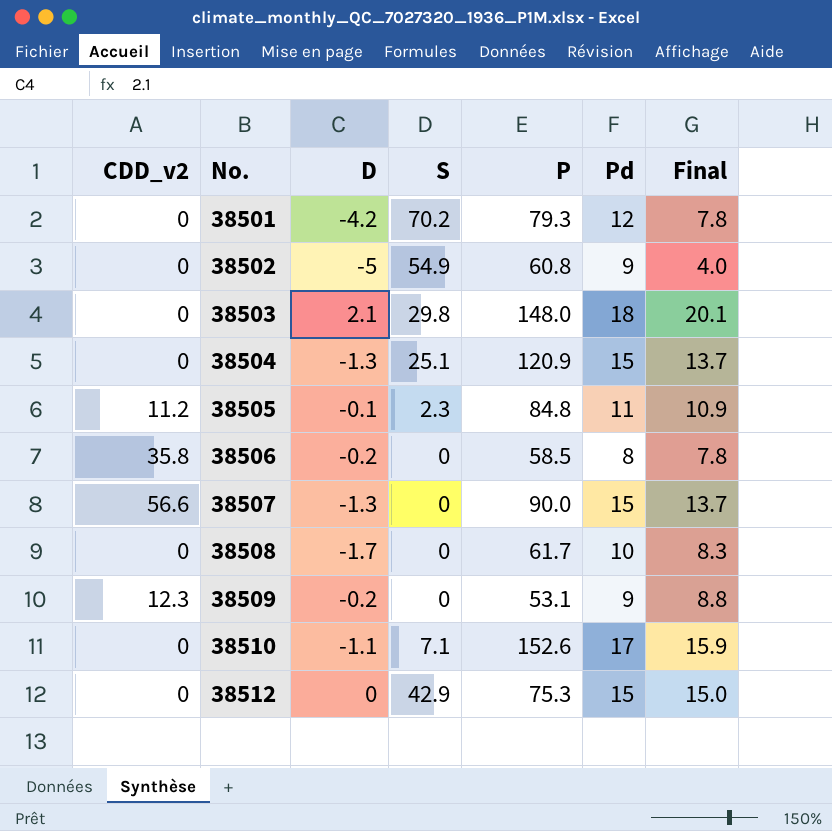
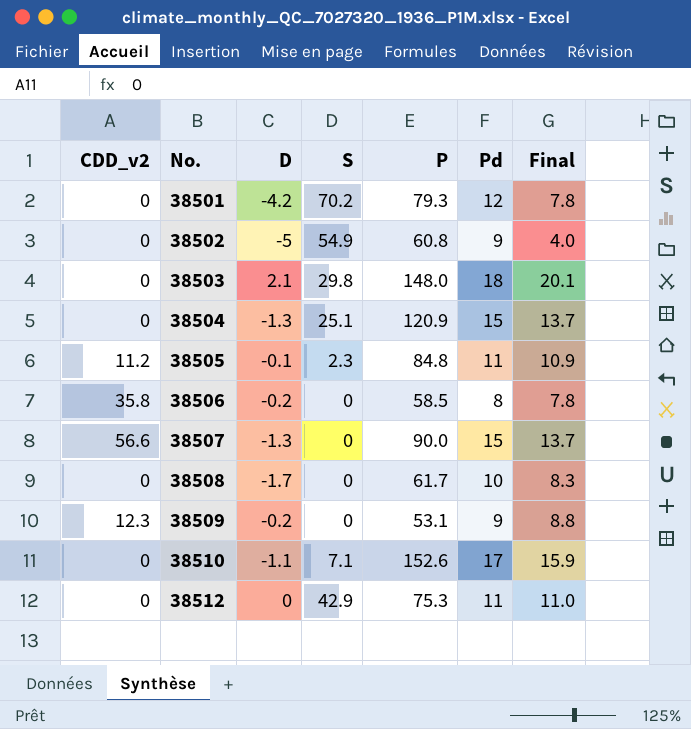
38512 | Pd: 15 -> 11
38512 | Final: 15.0 -> 11.0

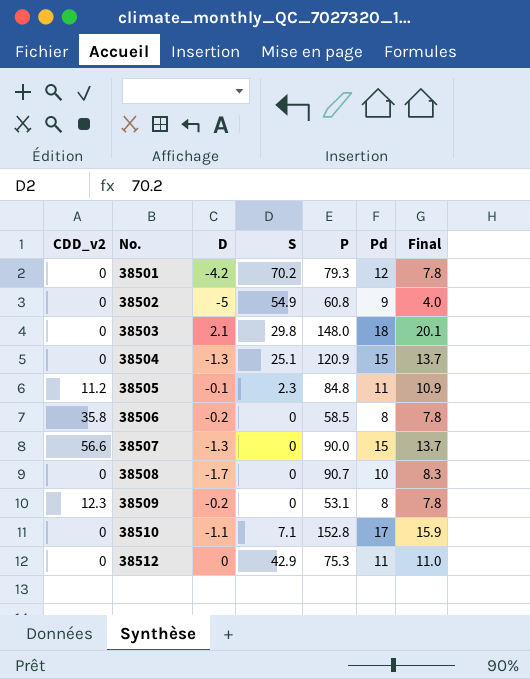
38508 | P: 61.7 -> 90.7
38509 | Pd: 9 -> 8
38509 | Final: 8.8 -> 7.8
38510 | P: 152.6 -> 152.8

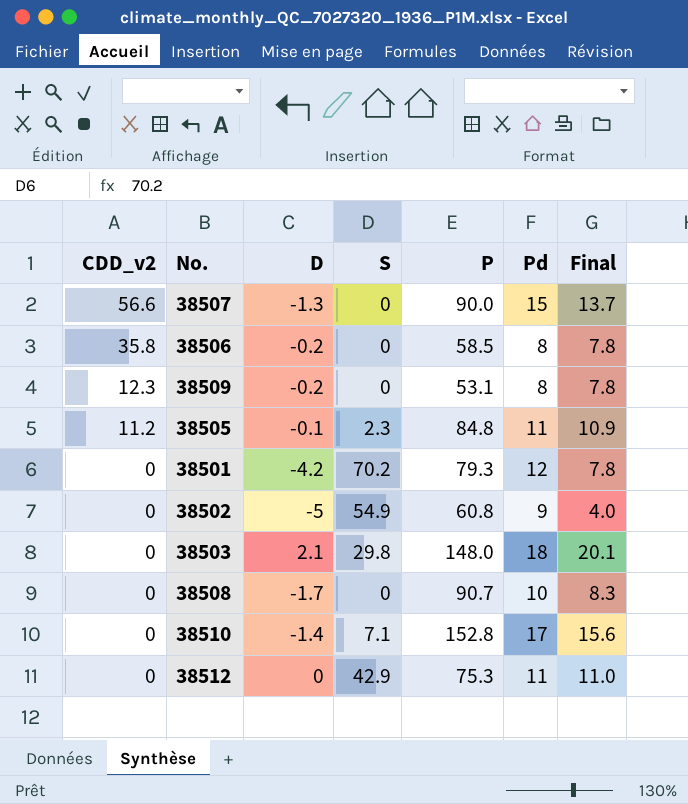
row order: No. ascending -> CDD_v2 descending
row 38504: 0 | -1.3 | 25.1 | 120.9 | 15 | 13.7 -> none
38510 | D: -1.1 -> -1.4
38510 | Final: 15.9 -> 15.6

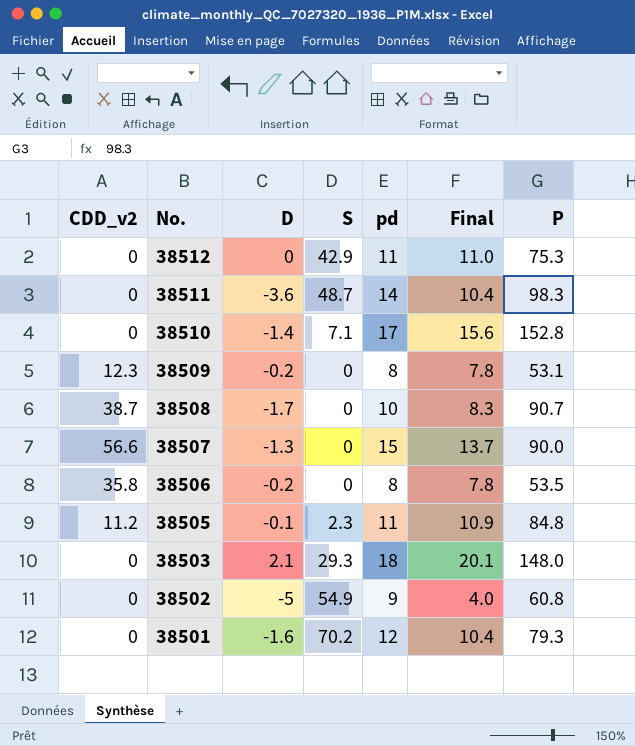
row order: CDD_v2 descending -> No. descending
column name: Pd -> pd
column P | position: 5 -> 7
row 38511: none -> 0 | -3.6 | 48.7 | 14 | 10.4 | 98.3
38508 | CDD_v2: 0 -> 38.7
38506 | P: 58.5 -> 53.5
38503 | S: 29.8 -> 29.3
38501 | D: -4.2 -> -1.6
38501 | Final: 7.8 -> 10.4

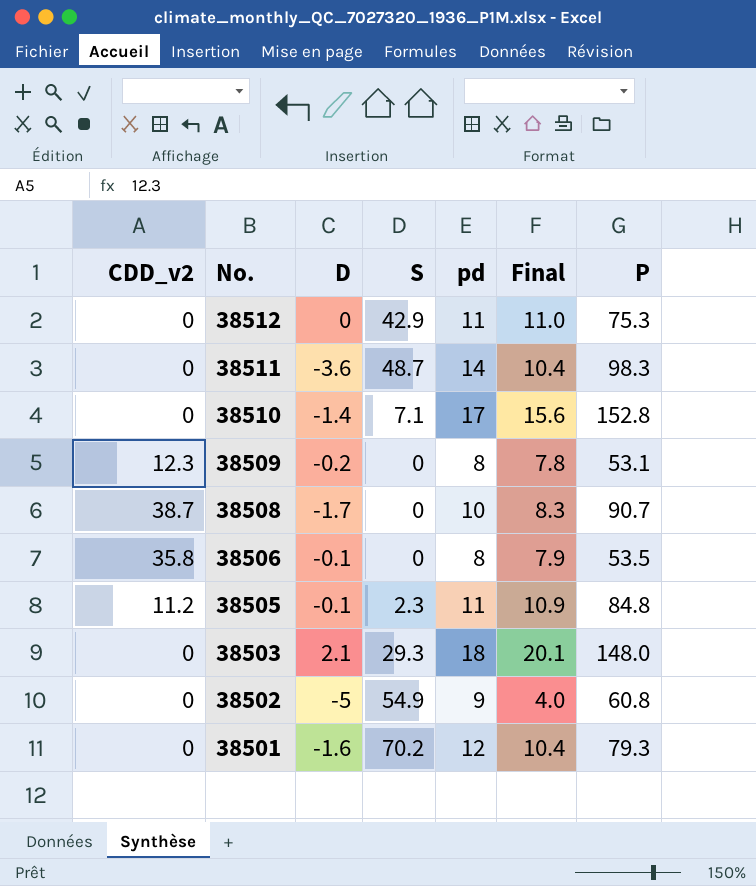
row 38507: 56.6 | -1.3 | 0 | 15 | 13.7 | 90.0 -> none
38506 | D: -0.2 -> -0.1
38506 | Final: 7.8 -> 7.9

